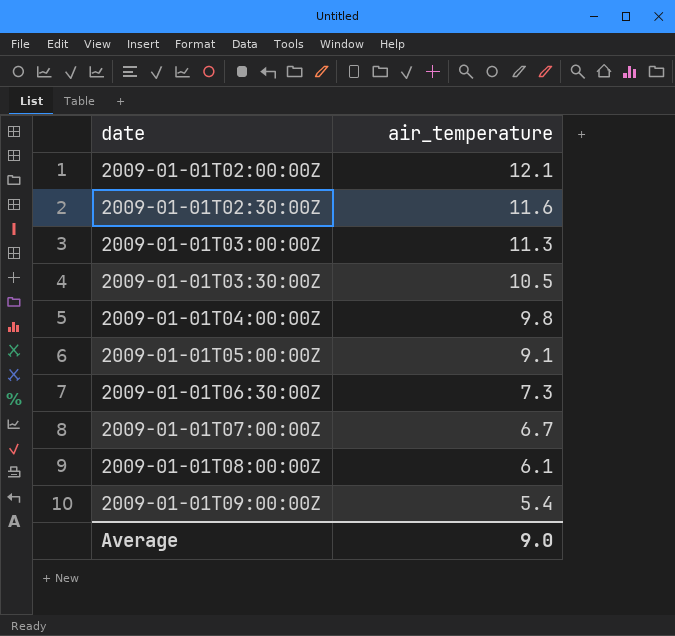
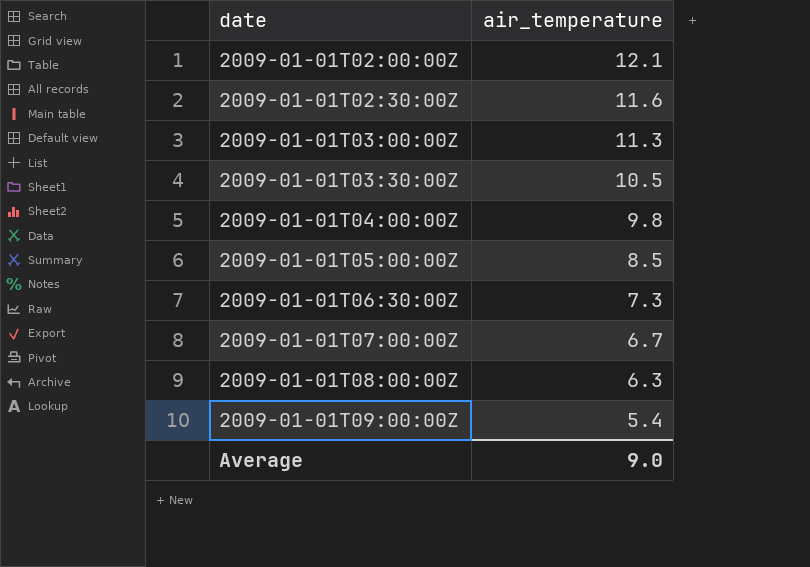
2009-01-01T05:00:00Z | air_temperature: 9.1 -> 8.5
2009-01-01T08:00:00Z | air_temperature: 6.1 -> 6.3

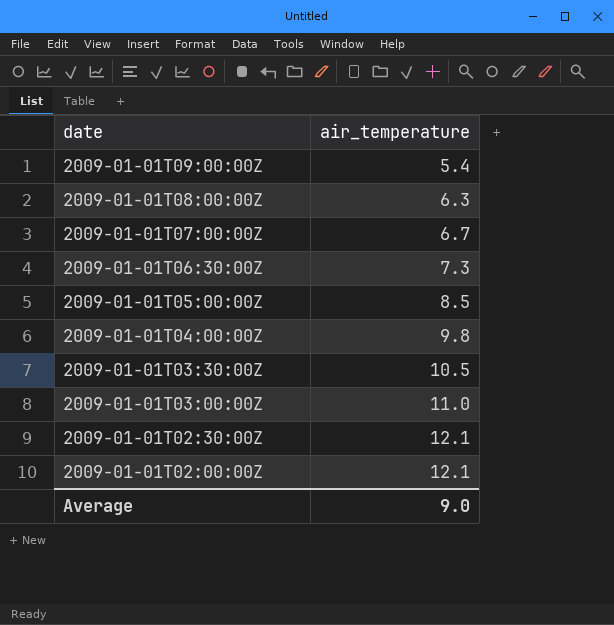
row order: date ascending -> date descending
2009-01-01T03:00:00Z | air_temperature: 11.3 -> 11.0
2009-01-01T02:30:00Z | air_temperature: 11.6 -> 12.1

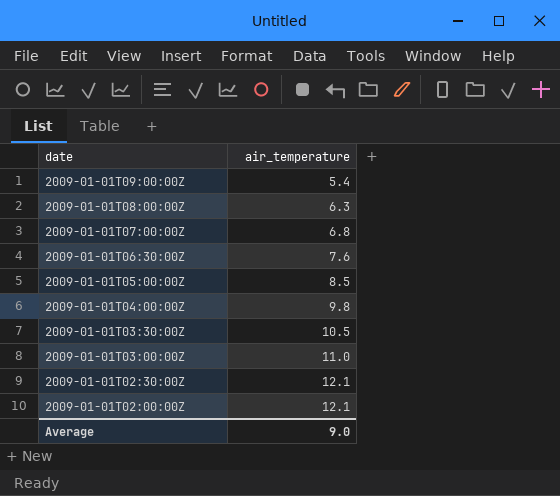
2009-01-01T07:00:00Z | air_temperature: 6.7 -> 6.8
2009-01-01T06:30:00Z | air_temperature: 7.3 -> 7.6

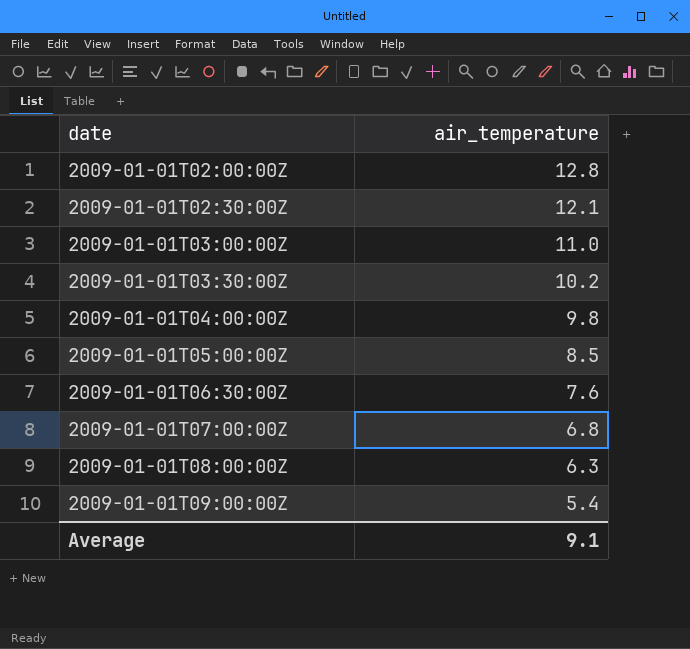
row order: date descending -> date ascending
2009-01-01T02:00:00Z | air_temperature: 12.1 -> 12.8
2009-01-01T03:30:00Z | air_temperature: 10.5 -> 10.2
Average | air_temperature: 9.0 -> 9.1

